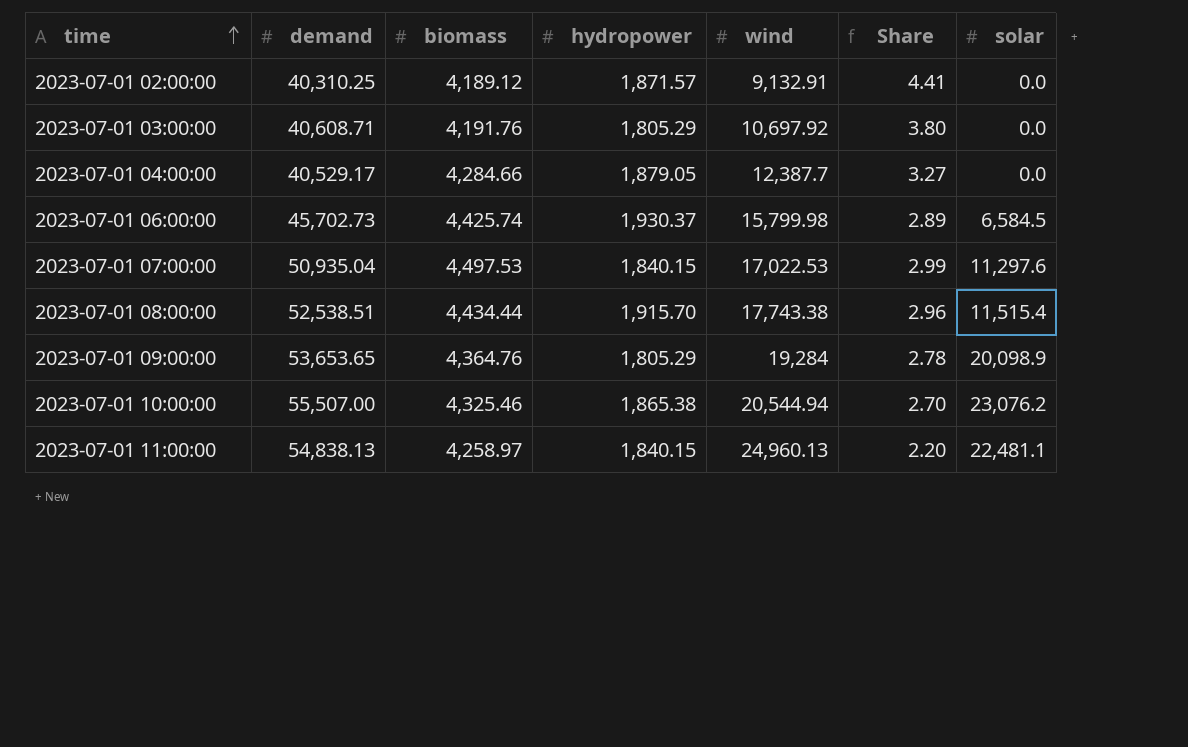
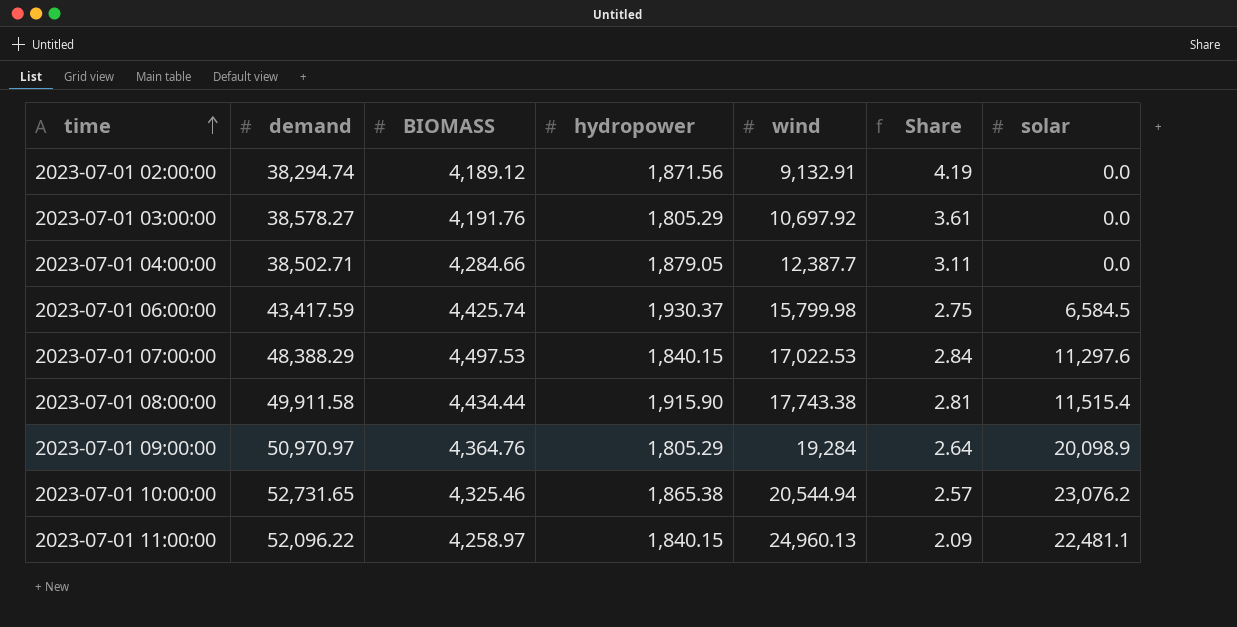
column name: biomass -> BIOMASS
2023-07-01 02:00:00 | demand: 40,310.25 -> 38,294.74
2023-07-01 02:00:00 | hydropower: 1,871.57 -> 1,871.56
2023-07-01 02:00:00 | Share: 4.41 -> 4.19
2023-07-01 03:00:00 | demand: 40,608.71 -> 38,578.27
2023-07-01 03:00:00 | Share: 3.80 -> 3.61
2023-07-01 04:00:00 | demand: 40,529.17 -> 38,502.71
2023-07-01 04:00:00 | Share: 3.27 -> 3.11
2023-07-01 06:00:00 | demand: 45,702.73 -> 43,417.59
2023-07-01 06:00:00 | Share: 2.89 -> 2.75
2023-07-01 07:00:00 | demand: 50,935.04 -> 48,388.29
2023-07-01 07:00:00 | Share: 2.99 -> 2.84
2023-07-01 08:00:00 | demand: 52,538.51 -> 49,911.58
2023-07-01 08:00:00 | hydropower: 1,915.70 -> 1,915.90
2023-07-01 08:00:00 | Share: 2.96 -> 2.81
2023-07-01 09:00:00 | demand: 53,653.65 -> 50,970.97
2023-07-01 09:00:00 | Share: 2.78 -> 2.64
2023-07-01 10:00:00 | demand: 55,507.00 -> 52,731.65
2023-07-01 10:00:00 | Share: 2.70 -> 2.57
2023-07-01 11:00:00 | demand: 54,838.13 -> 52,096.22
2023-07-01 11:00:00 | Share: 2.20 -> 2.09

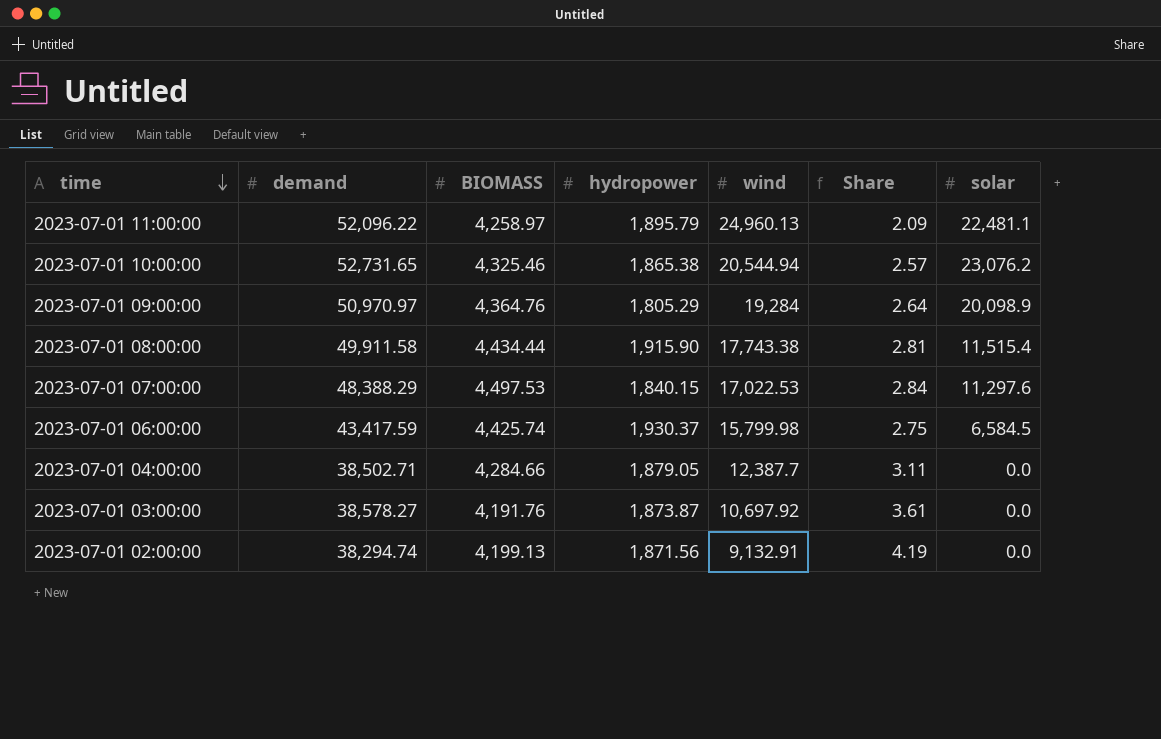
row order: time ascending -> time descending
2023-07-01 11:00:00 | hydropower: 1,840.15 -> 1,895.79
2023-07-01 03:00:00 | hydropower: 1,805.29 -> 1,873.87
2023-07-01 02:00:00 | BIOMASS: 4,189.12 -> 4,199.13

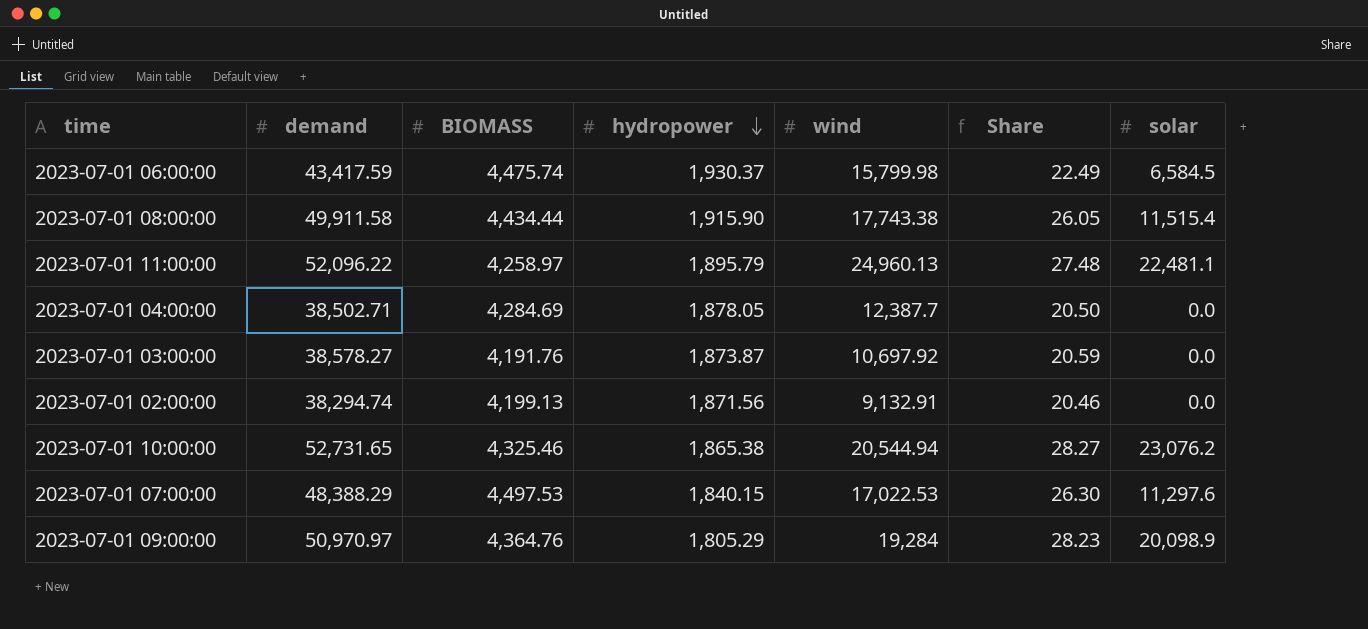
row order: time descending -> hydropower descending
column Share | formula: [demand] / [wind] -> [demand] / [hydropower]
2023-07-01 06:00:00 | BIOMASS: 4,425.74 -> 4,475.74
2023-07-01 04:00:00 | BIOMASS: 4,284.66 -> 4,284.69
2023-07-01 04:00:00 | hydropower: 1,879.05 -> 1,878.05

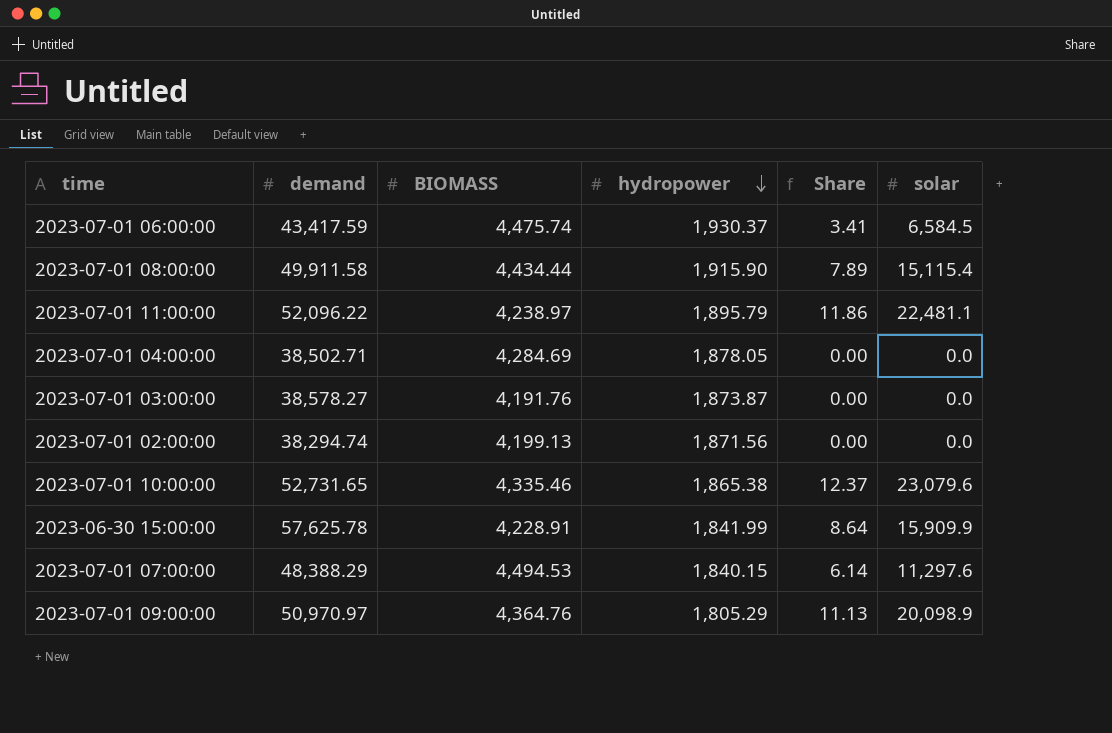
column wind | position: 5 -> none
column Share | formula: [demand] / [hydropower] -> [solar] / [hydropower]
2023-07-01 08:00:00 | solar: 11,515.4 -> 15,115.4
2023-07-01 11:00:00 | BIOMASS: 4,258.97 -> 4,238.97
2023-07-01 10:00:00 | BIOMASS: 4,325.46 -> 4,335.46
2023-07-01 10:00:00 | solar: 23,076.2 -> 23,079.6
row 2023-06-30 15:00:00: none -> 57,625.78 | 4,228.91 | 1,841.99 | 8.64 | 15,909.9
2023-07-01 07:00:00 | BIOMASS: 4,497.53 -> 4,494.53

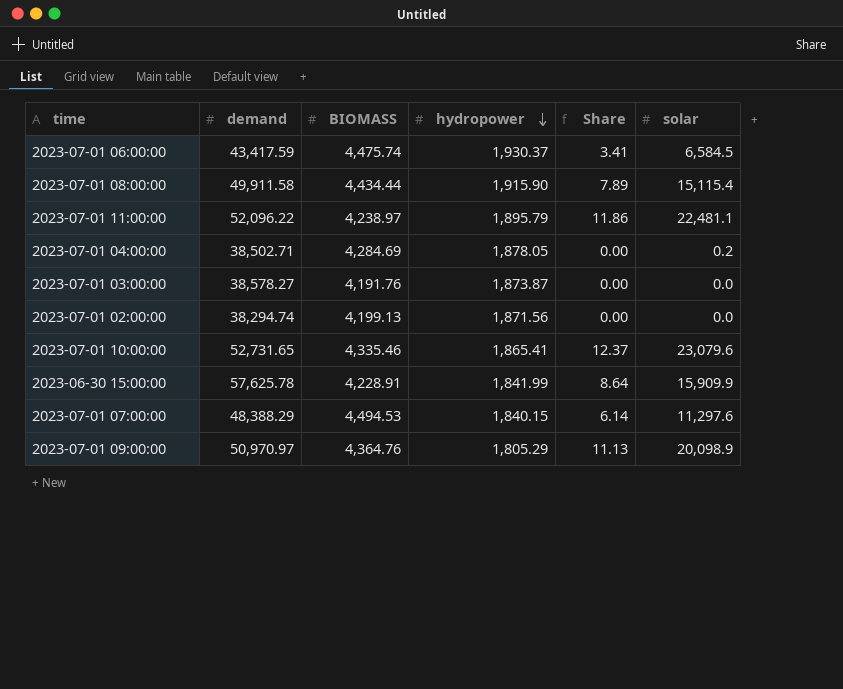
2023-07-01 04:00:00 | solar: 0.0 -> 0.2
2023-07-01 10:00:00 | hydropower: 1,865.38 -> 1,865.41

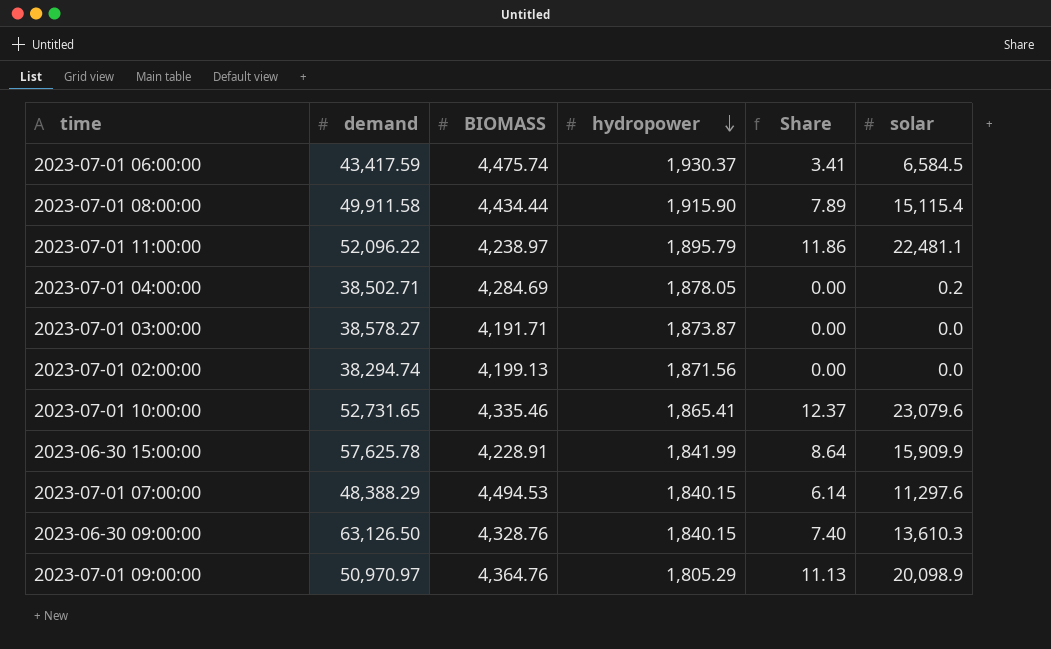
2023-07-01 03:00:00 | BIOMASS: 4,191.76 -> 4,191.71
row 2023-06-30 09:00:00: none -> 63,126.50 | 4,328.76 | 1,840.15 | 7.40 | 13,610.3

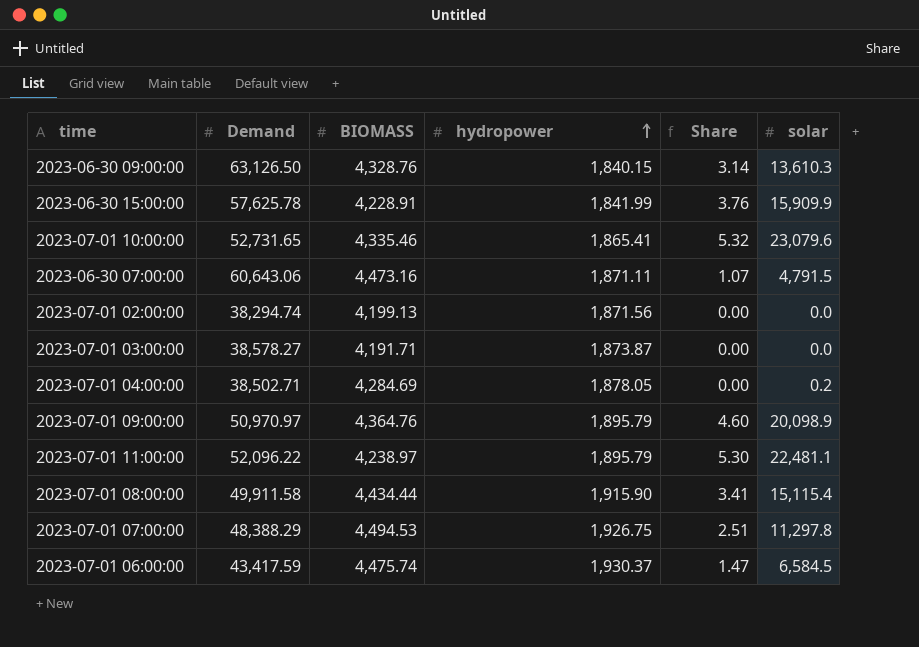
row order: hydropower descending -> hydropower ascending
column name: demand -> Demand
column Share | formula: [solar] / [hydropower] -> [solar] / [BIOMASS]
row 2023-06-30 07:00:00: none -> 60,643.06 | 4,473.16 | 1,871.11 | 1.07 | 4,791.5
2023-07-01 09:00:00 | hydropower: 1,805.29 -> 1,895.79
2023-07-01 07:00:00 | hydropower: 1,840.15 -> 1,926.75
2023-07-01 07:00:00 | solar: 11,297.6 -> 11,297.8

